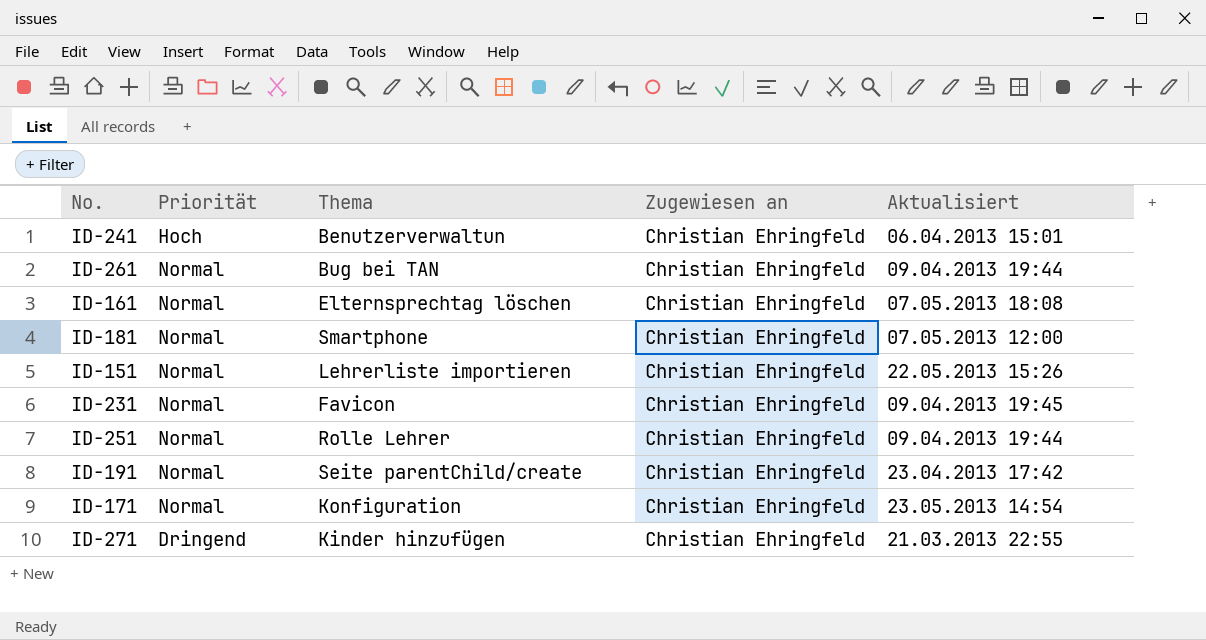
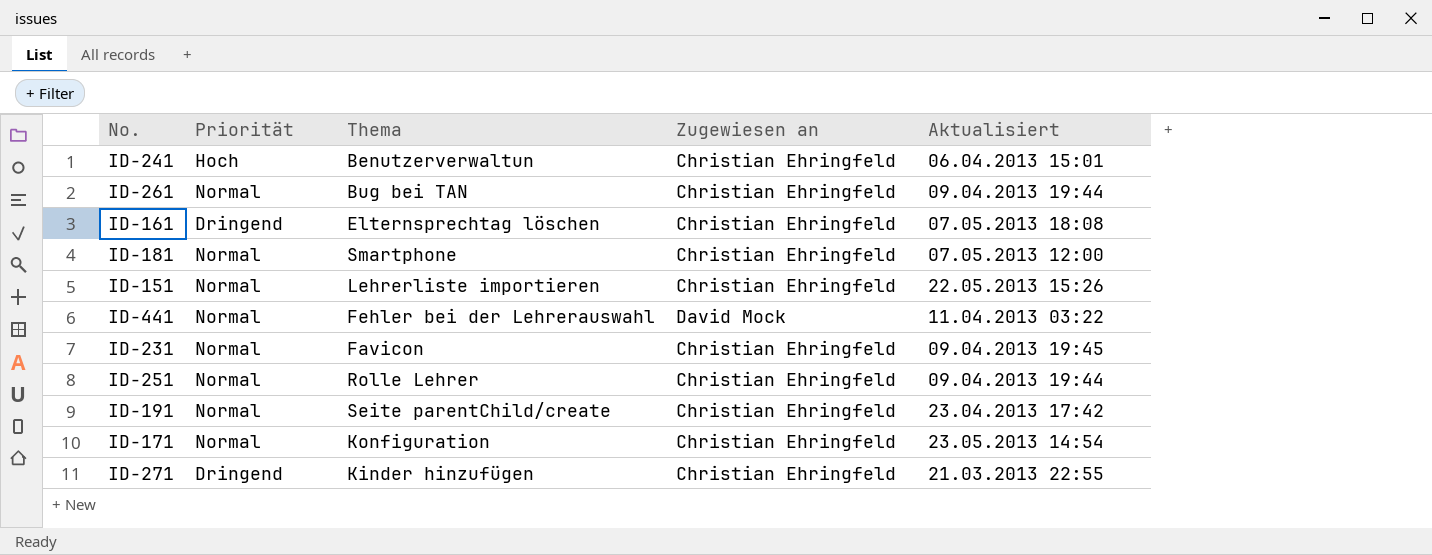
ID-161 | Priorität: Normal -> Dringend
row ID-441: none -> Normal | Fehler bei der Lehrerauswahl | David Mock | 11.04.2013 03:22

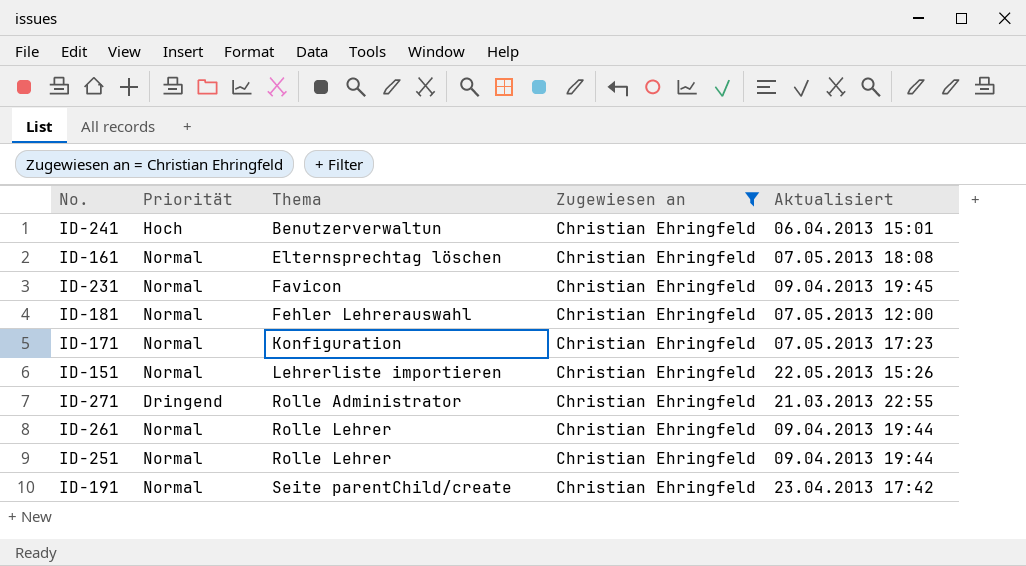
filter: none -> Zugewiesen an = Christian Ehringfeld
row order: none -> Thema ascending
ID-161 | Priorität: Dringend -> Normal
ID-181 | Thema: Smartphone -> Fehler Lehrerauswahl
ID-171 | Aktualisiert: 23.05.2013 14:54 -> 07.05.2013 17:23
ID-271 | Thema: Kinder hinzufügen -> Rolle Administrator
ID-261 | Thema: Bug bei TAN -> Rolle Lehrer

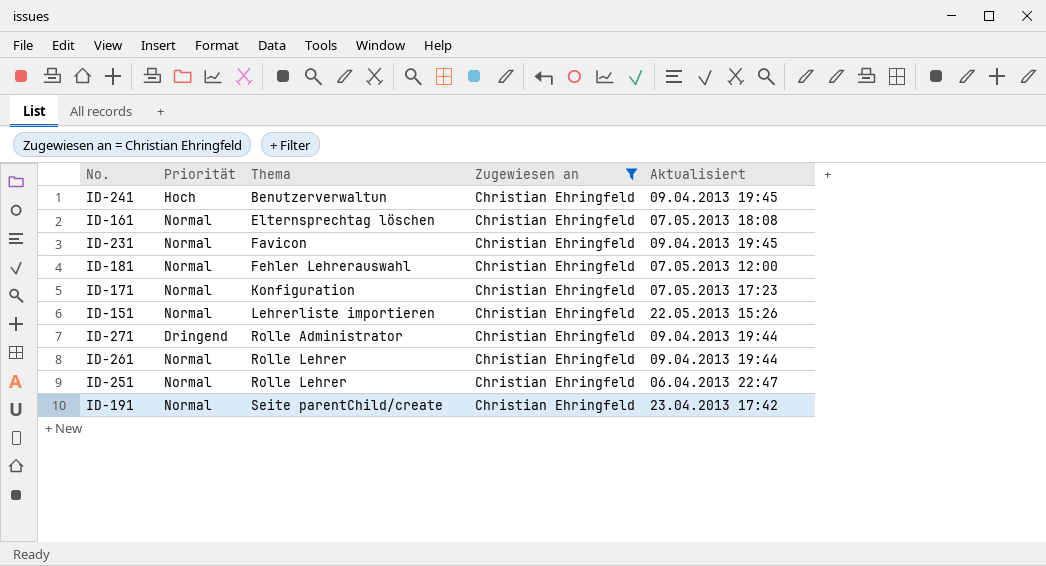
ID-241 | Aktualisiert: 06.04.2013 15:01 -> 09.04.2013 19:45
ID-271 | Aktualisiert: 21.03.2013 22:55 -> 09.04.2013 19:44
ID-251 | Aktualisiert: 09.04.2013 19:44 -> 06.04.2013 22:47

